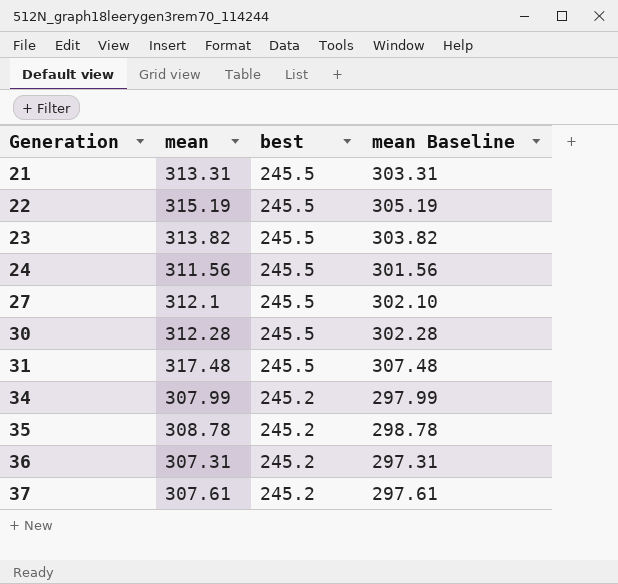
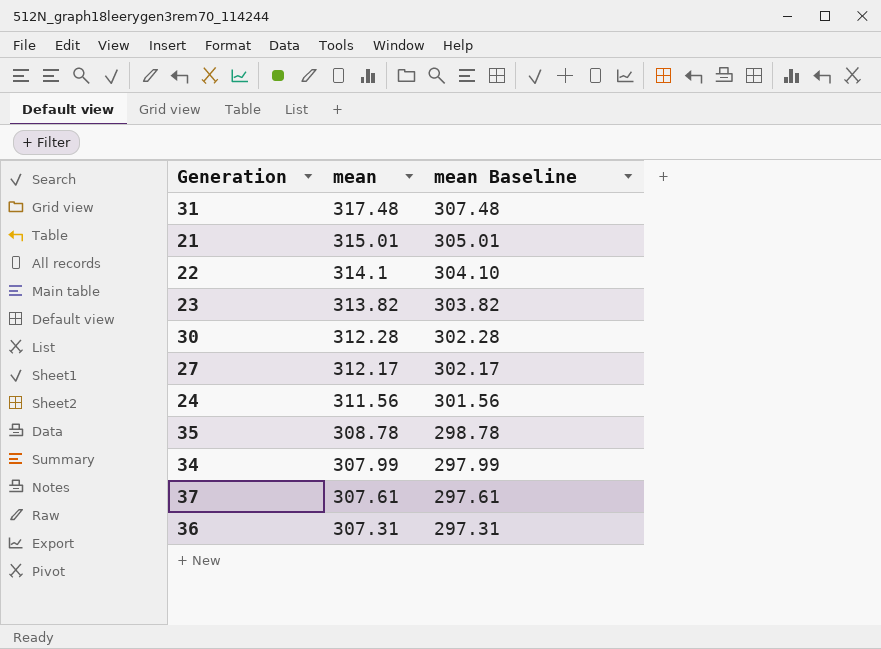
row order: Generation ascending -> mean descending
column best | position: 3 -> none
21 | mean: 313.31 -> 315.01
21 | mean Baseline: 303.31 -> 305.01
22 | mean: 315.19 -> 314.1
22 | mean Baseline: 305.19 -> 304.10
27 | mean: 312.1 -> 312.17
27 | mean Baseline: 302.10 -> 302.17

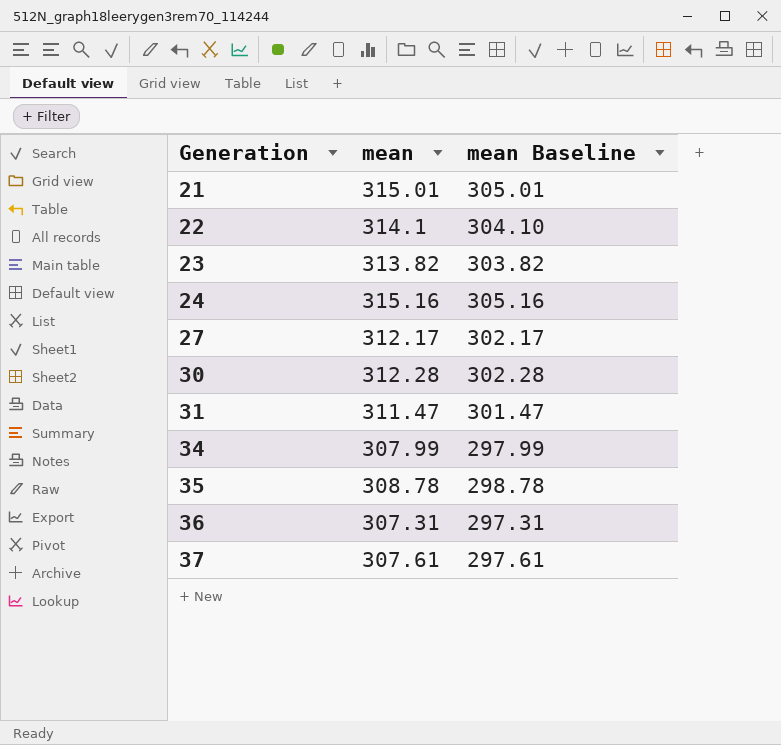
row order: mean descending -> Generation ascending
24 | mean: 311.56 -> 315.16
24 | mean Baseline: 301.56 -> 305.16
31 | mean: 317.48 -> 311.47
31 | mean Baseline: 307.48 -> 301.47

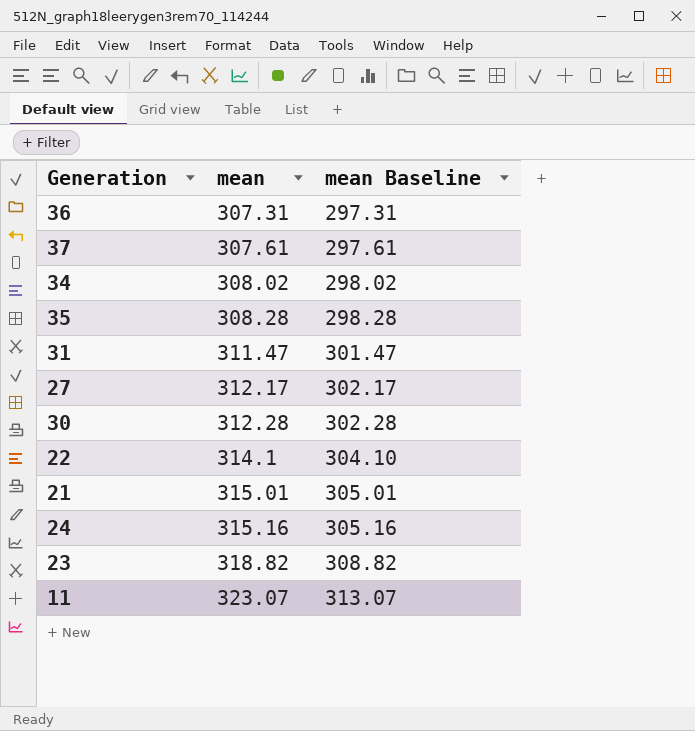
row order: Generation ascending -> mean ascending
34 | mean: 307.99 -> 308.02
34 | mean Baseline: 297.99 -> 298.02
35 | mean: 308.78 -> 308.28
35 | mean Baseline: 298.78 -> 298.28
23 | mean: 313.82 -> 318.82
23 | mean Baseline: 303.82 -> 308.82
row 11: none -> 323.07 | 313.07

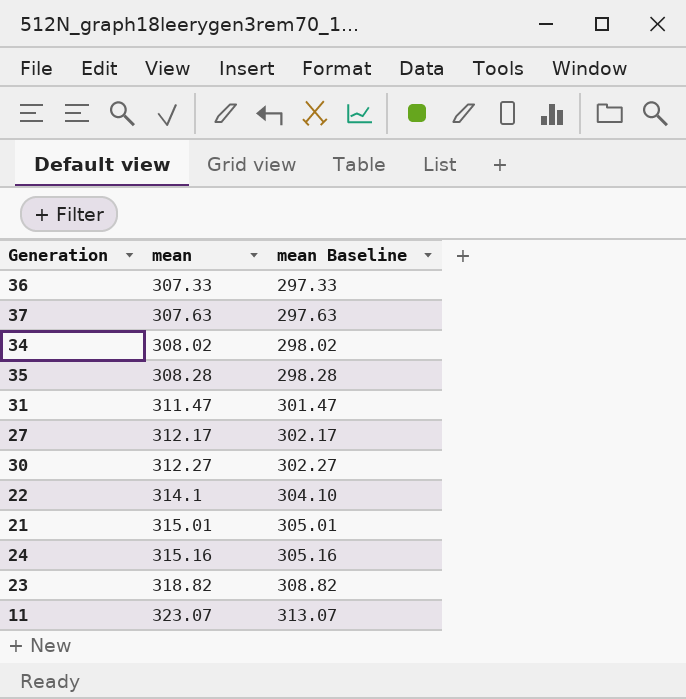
36 | mean: 307.31 -> 307.33
36 | mean Baseline: 297.31 -> 297.33
37 | mean: 307.61 -> 307.63
37 | mean Baseline: 297.61 -> 297.63
30 | mean: 312.28 -> 312.27
30 | mean Baseline: 302.28 -> 302.27

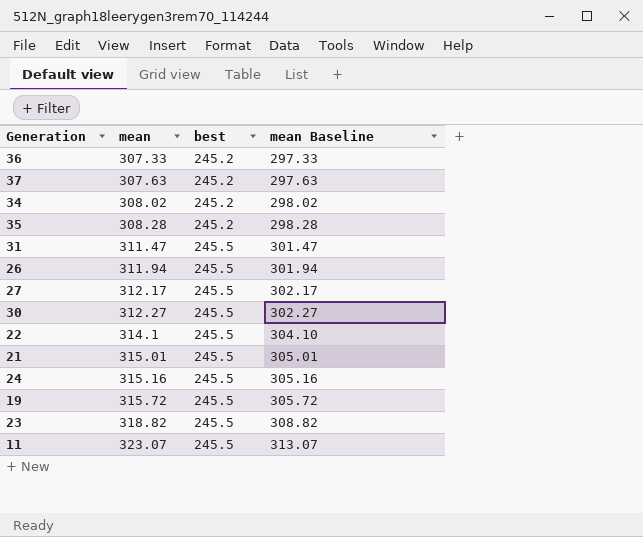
column best | position: none -> 3
row 26: none -> 311.94 | 245.5 | 301.94
row 19: none -> 315.72 | 245.5 | 305.72

